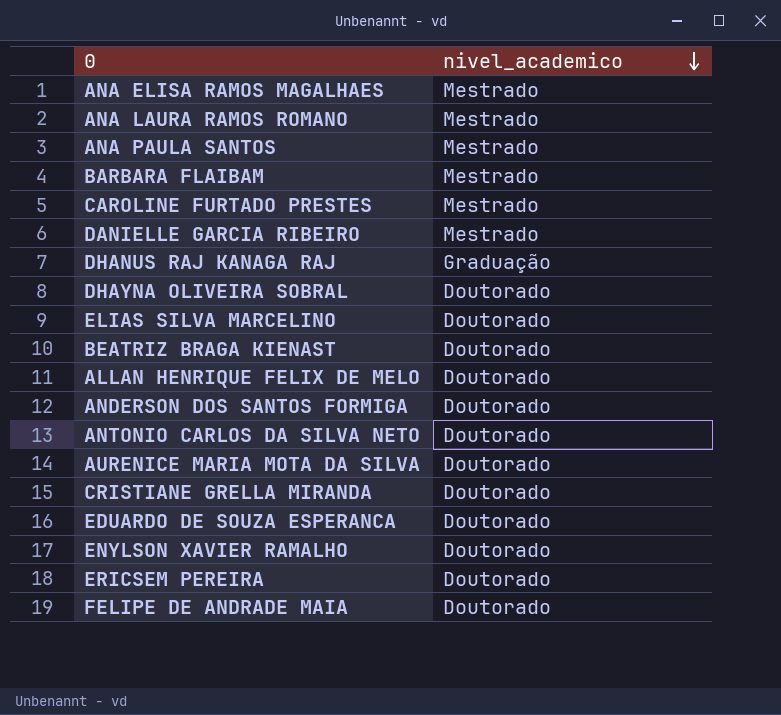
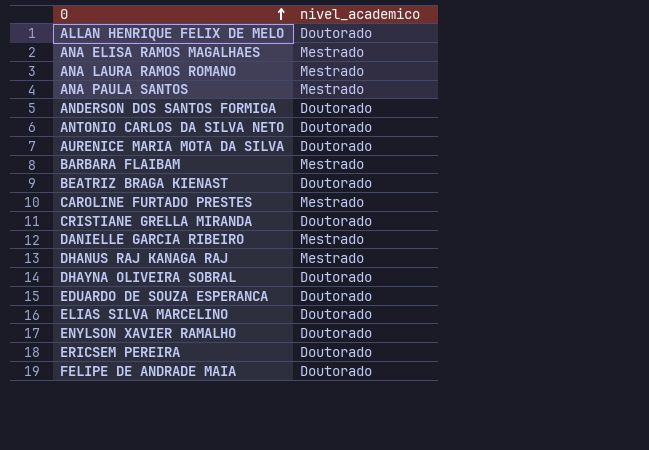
row order: nivel_academico descending -> 0 ascending
DHANUS RAJ KANAGA RAJ | nivel_academico: Graduação -> Mestrado

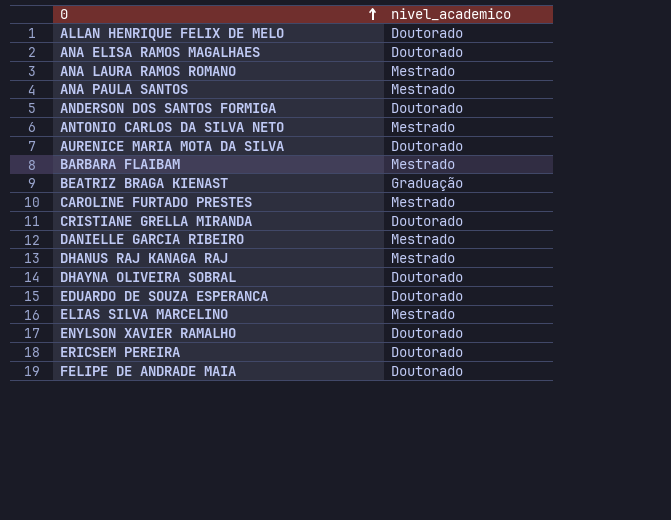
ANA ELISA RAMOS MAGALHAES | nivel_academico: Mestrado -> Doutorado
ANTONIO CARLOS DA SILVA NETO | nivel_academico: Doutorado -> Mestrado
BEATRIZ BRAGA KIENAST | nivel_academico: Doutorado -> Graduação
ELIAS SILVA MARCELINO | nivel_academico: Doutorado -> Mestrado

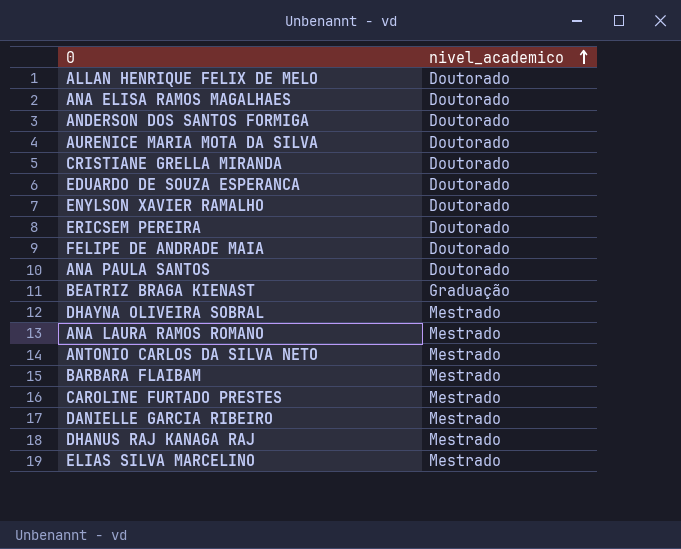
row order: 0 ascending -> nivel_academico ascending
ANA PAULA SANTOS | nivel_academico: Mestrado -> Doutorado
DHAYNA OLIVEIRA SOBRAL | nivel_academico: Doutorado -> Mestrado

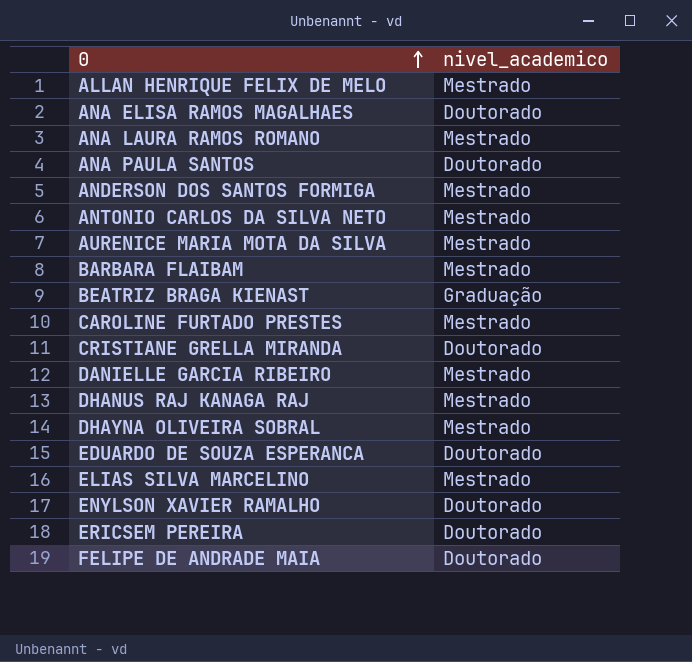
row order: nivel_academico ascending -> 0 ascending
ALLAN HENRIQUE FELIX DE MELO | nivel_academico: Doutorado -> Mestrado
ANDERSON DOS SANTOS FORMIGA | nivel_academico: Doutorado -> Mestrado
AURENICE MARIA MOTA DA SILVA | nivel_academico: Doutorado -> Mestrado

